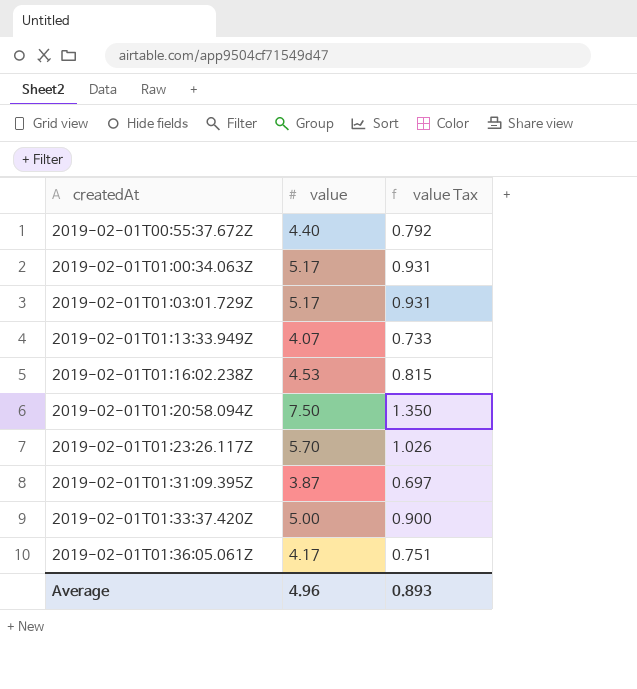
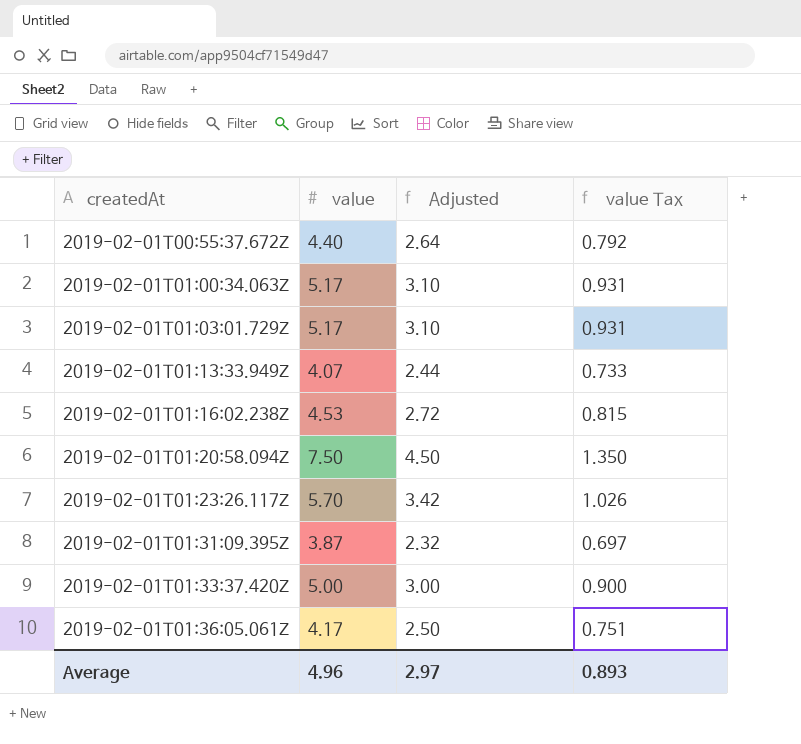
column Adjusted | formula: none -> [value] * 0.6

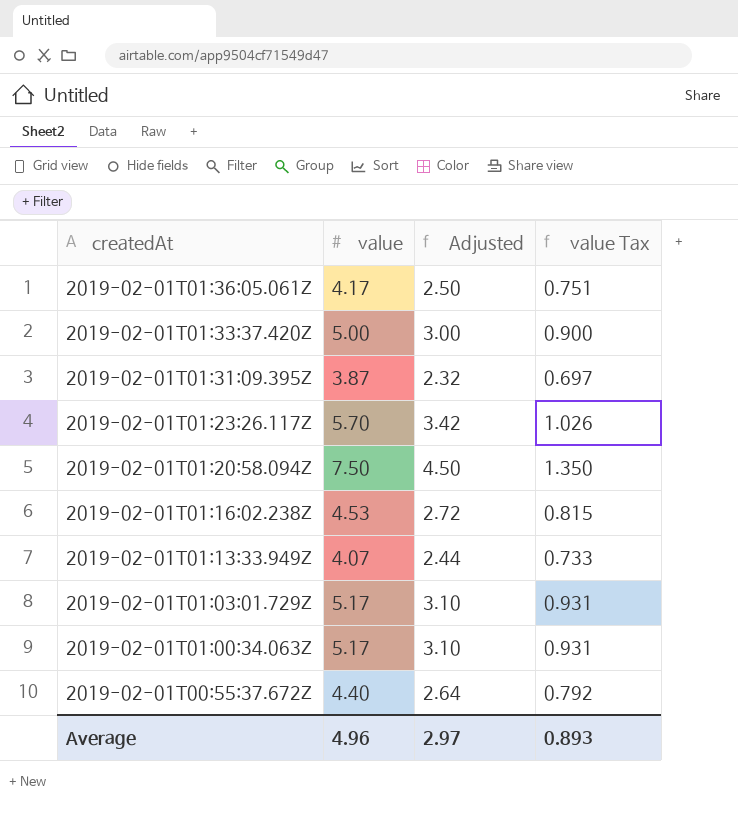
row order: createdAt ascending -> createdAt descending

